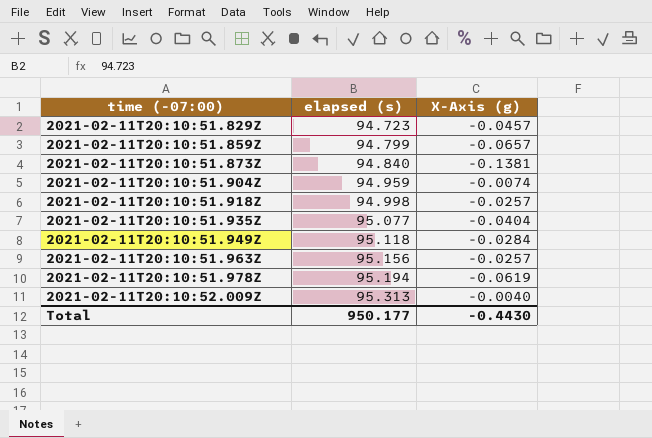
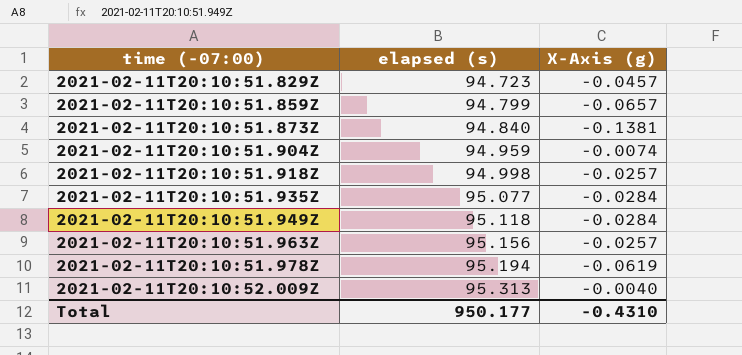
2021-02-11T20:10:51.935Z | X-Axis (g): -0.0404 -> -0.0284
Total | X-Axis (g): -0.4430 -> -0.4310

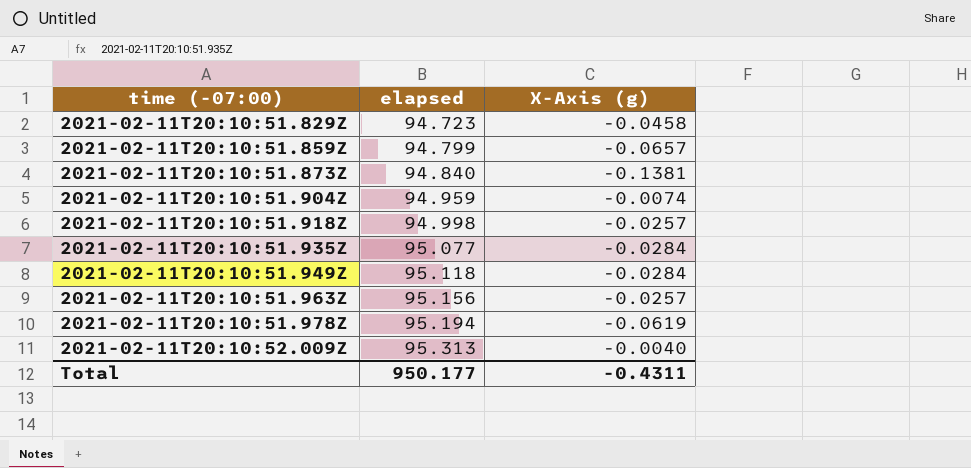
column name: elapsed (s) -> elapsed
2021-02-11T20:10:51.829Z | X-Axis (g): -0.0457 -> -0.0458
Total | X-Axis (g): -0.4310 -> -0.4311

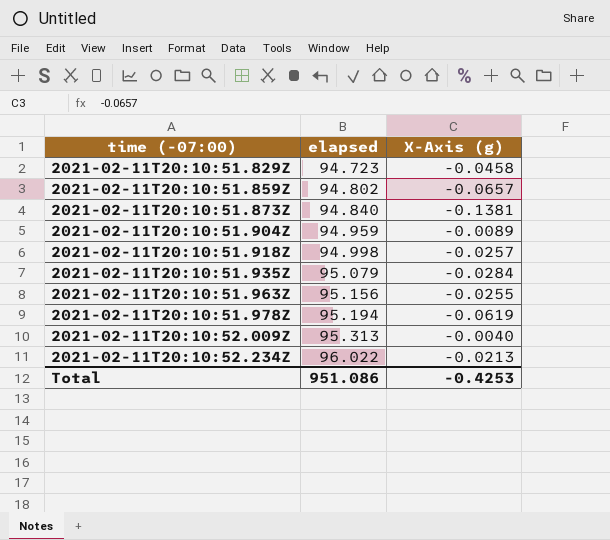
row 2021-02-11T20:10:51.949Z: 95.118 | -0.0284 -> none
2021-02-11T20:10:51.859Z | elapsed: 94.799 -> 94.802
2021-02-11T20:10:51.904Z | X-Axis (g): -0.0074 -> -0.0089
2021-02-11T20:10:51.935Z | elapsed: 95.077 -> 95.079
2021-02-11T20:10:51.963Z | X-Axis (g): -0.0257 -> -0.0255
row 2021-02-11T20:10:52.234Z: none -> 96.022 | -0.0213
Total | elapsed: 950.177 -> 951.086
Total | X-Axis (g): -0.4311 -> -0.4253

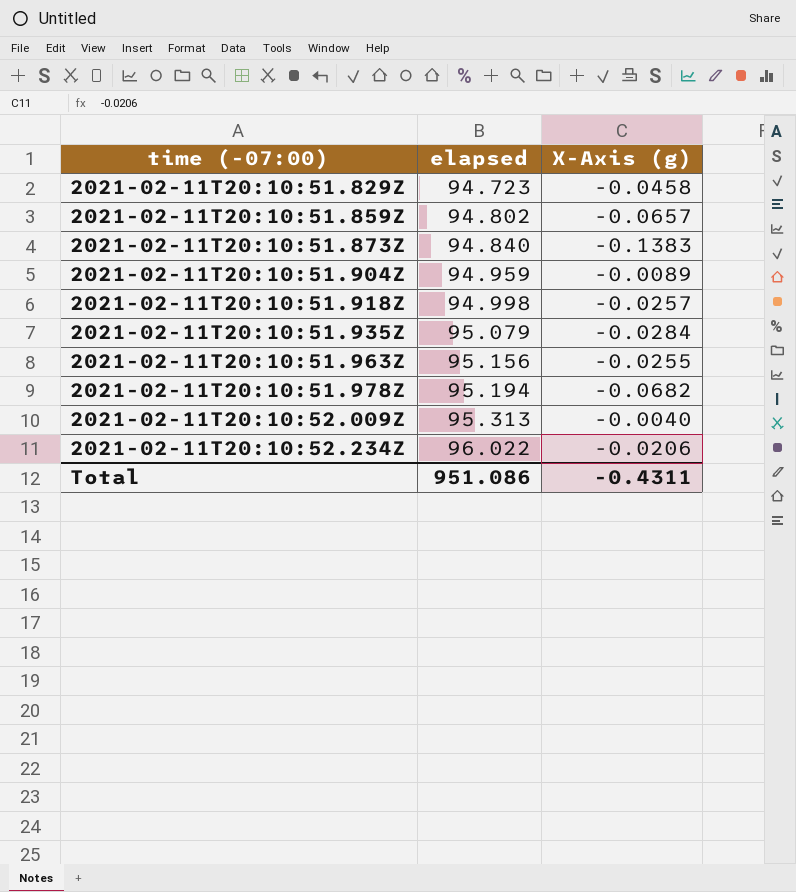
2021-02-11T20:10:51.873Z | X-Axis (g): -0.1381 -> -0.1383
2021-02-11T20:10:51.978Z | X-Axis (g): -0.0619 -> -0.0682
2021-02-11T20:10:52.234Z | X-Axis (g): -0.0213 -> -0.0206
Total | X-Axis (g): -0.4253 -> -0.4311

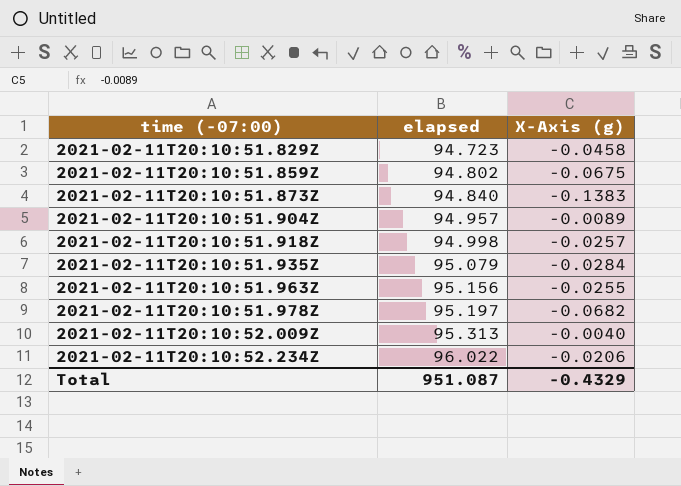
2021-02-11T20:10:51.859Z | X-Axis (g): -0.0657 -> -0.0675
2021-02-11T20:10:51.904Z | elapsed: 94.959 -> 94.957
2021-02-11T20:10:51.978Z | elapsed: 95.194 -> 95.197
Total | elapsed: 951.086 -> 951.087
Total | X-Axis (g): -0.4311 -> -0.4329

